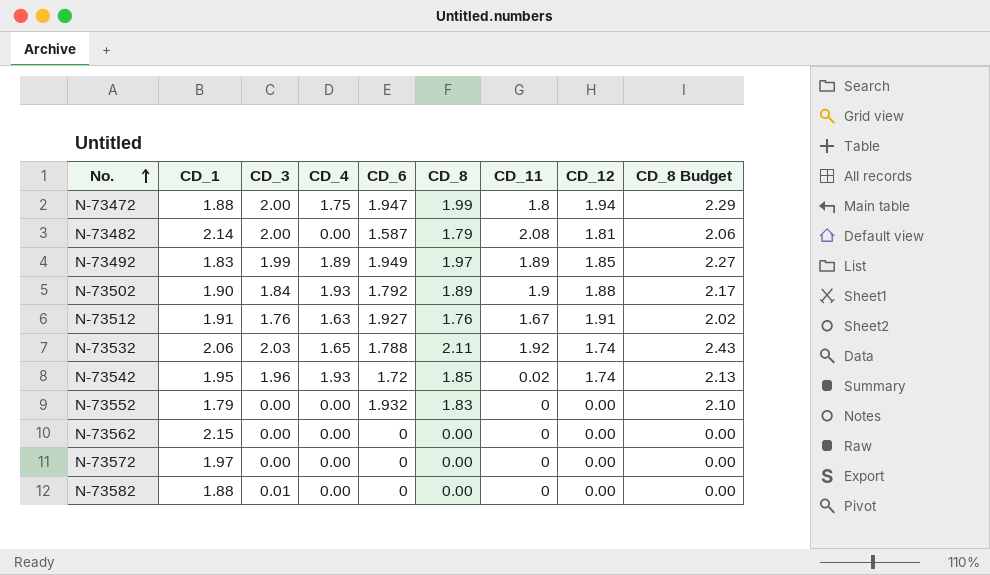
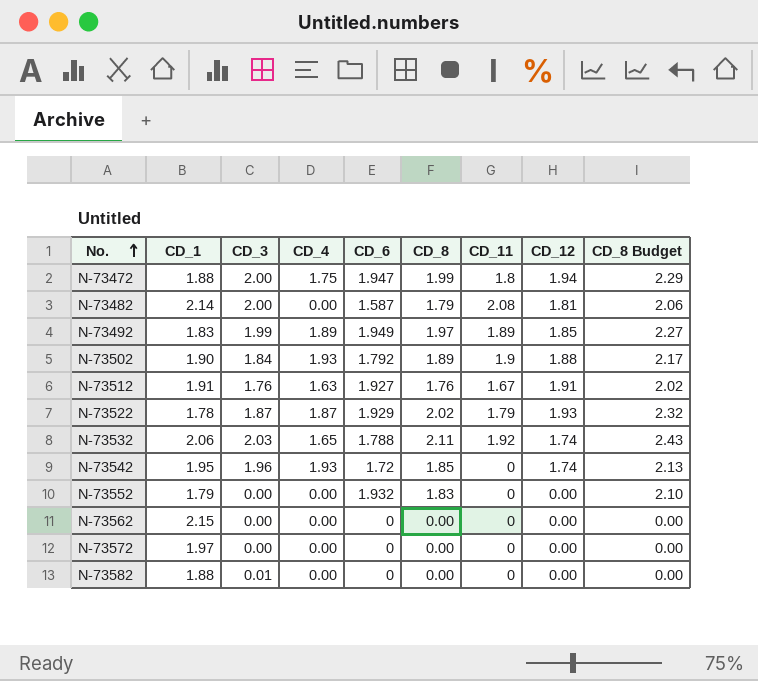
row N-73522: none -> 1.78 | 1.87 | 1.87 | 1.929 | 2.02 | 1.79 | 1.93 | 2.32
N-73542 | CD_11: 0.02 -> 0

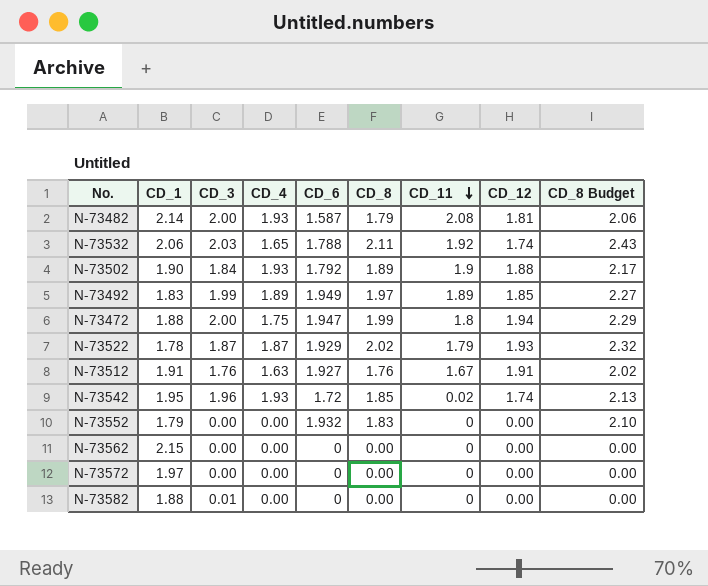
row order: No. ascending -> CD_11 descending
N-73482 | CD_4: 0.00 -> 1.93
N-73542 | CD_11: 0 -> 0.02

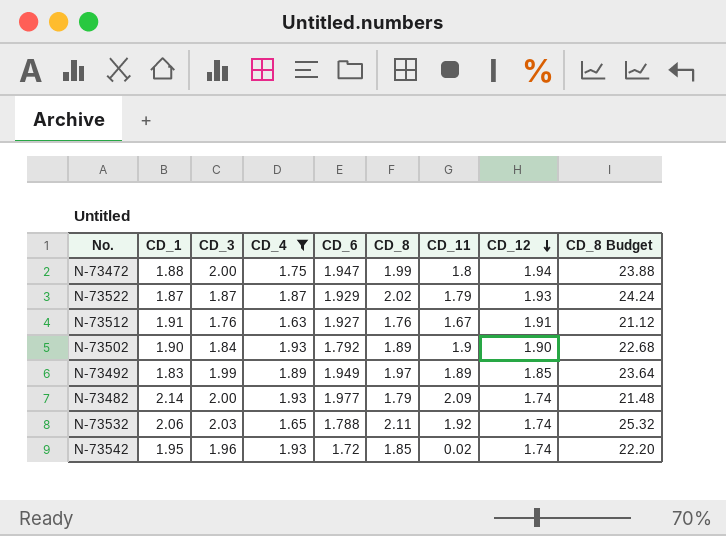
filter: none -> CD_4 != 0.00
row order: CD_11 descending -> CD_12 descending
column CD_8 Budget | formula: [CD_8] * 1.15 -> [CD_8] * 12
N-73522 | CD_1: 1.78 -> 1.87
N-73502 | CD_12: 1.88 -> 1.90
N-73482 | CD_6: 1.587 -> 1.977
N-73482 | CD_11: 2.08 -> 2.09
N-73482 | CD_12: 1.81 -> 1.74

